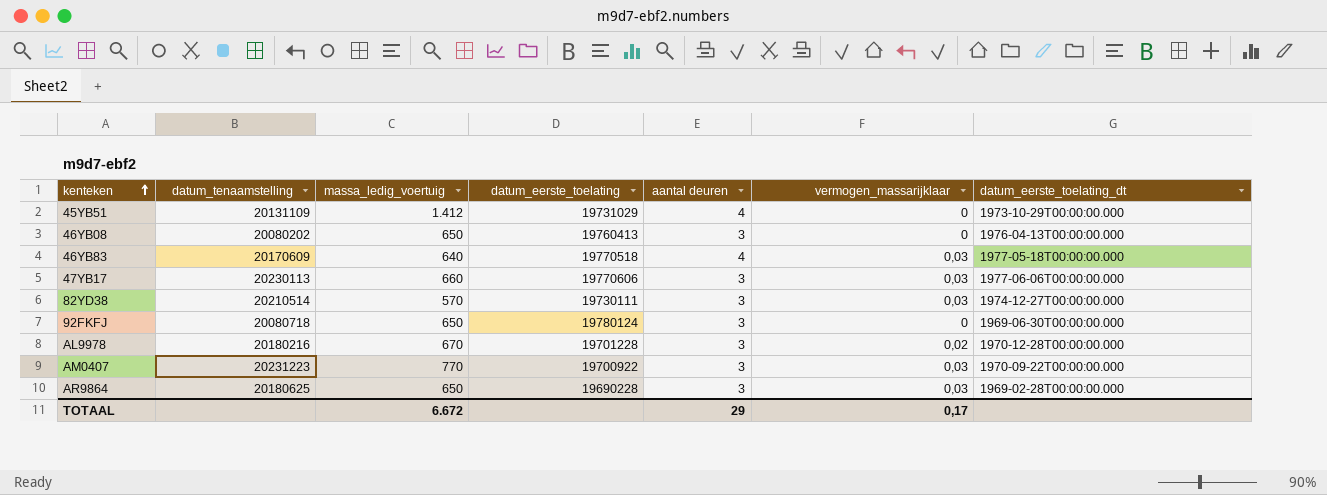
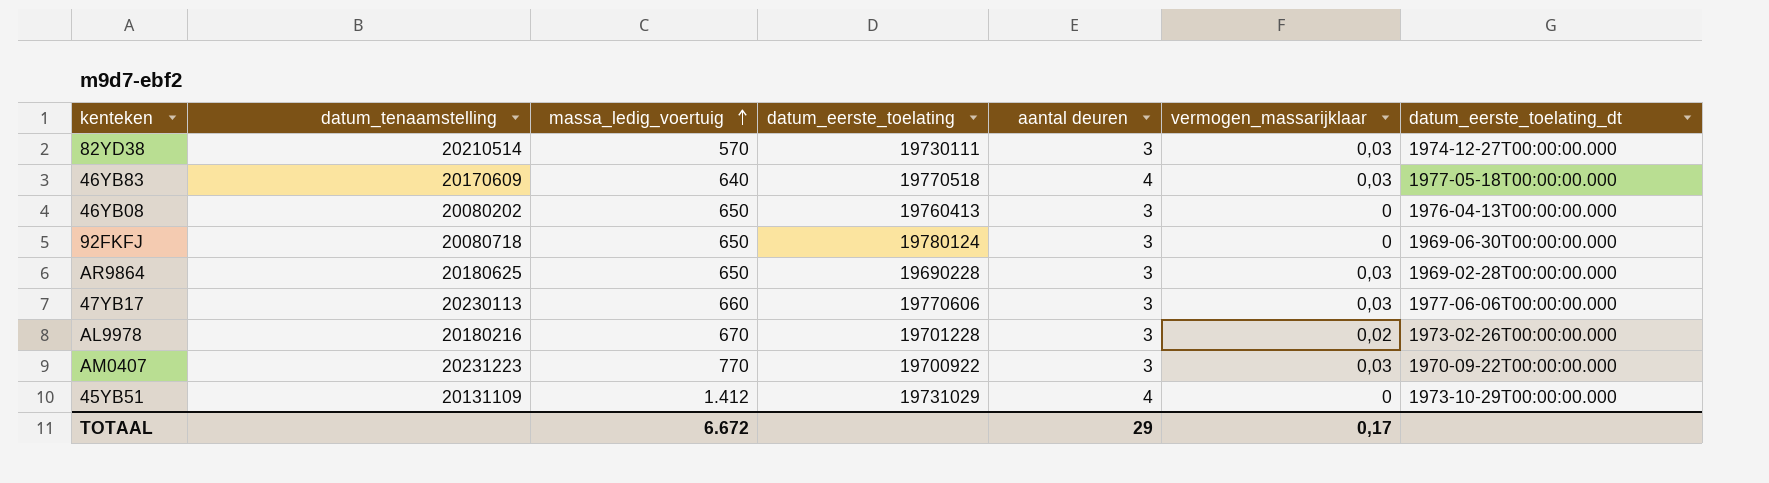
row order: kenteken ascending -> massa_ledig_voertuig ascending
AL9978 | datum_eerste_toelating_dt: 1970-12-28T00:00:00.000 -> 1973-02-26T00:00:00.000

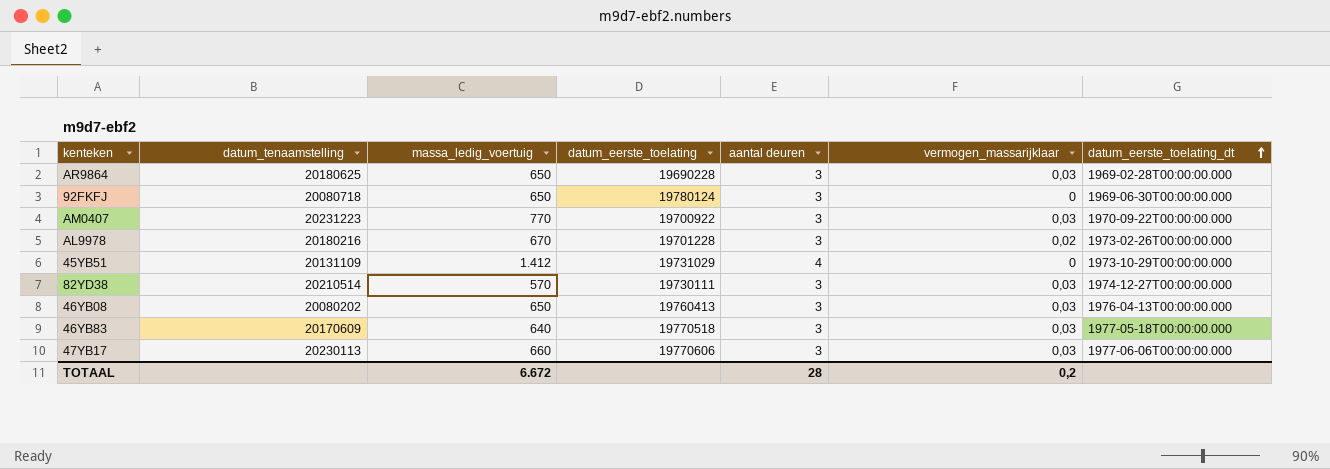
row order: massa_ledig_voertuig ascending -> datum_eerste_toelating_dt ascending
46YB08 | vermogen_massarijklaar: 0 -> 0,03
46YB83 | aantal deuren: 4 -> 3
TOTAAL | aantal deuren: 29 -> 28
TOTAAL | vermogen_massarijklaar: 0,17 -> 0,2

